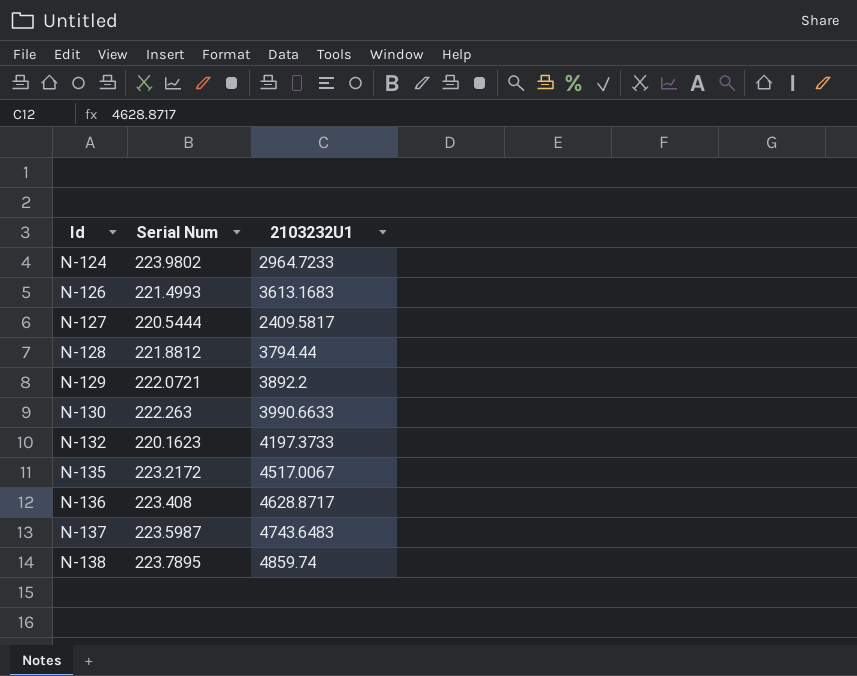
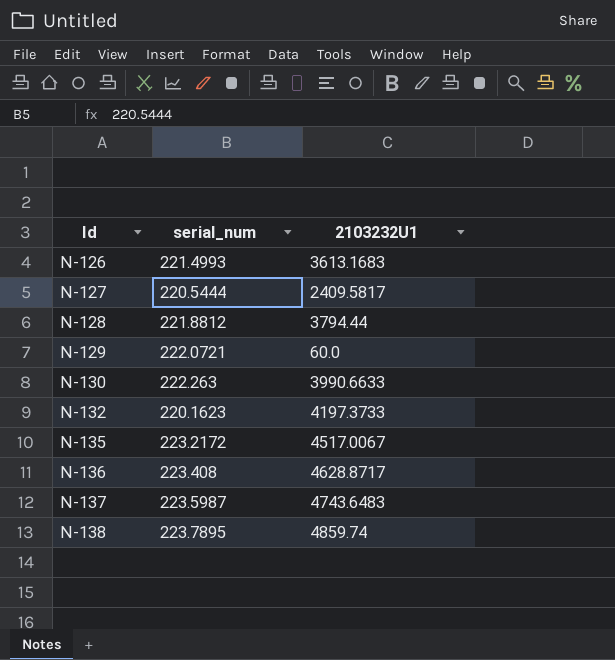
column name: Serial Num -> serial_num
row N-124: 223.9802 | 2964.7233 -> none
N-129 | 2103232U1: 3892.2 -> 60.0

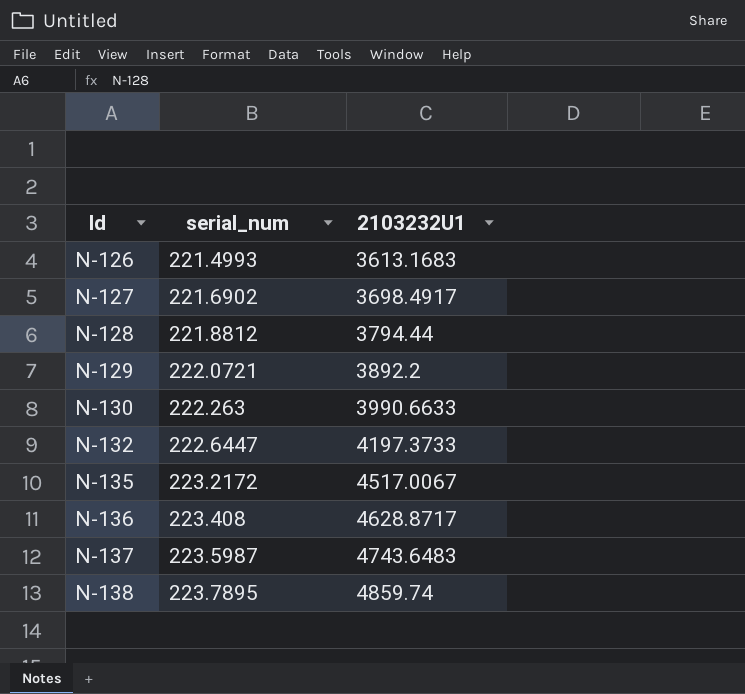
N-127 | serial_num: 220.5444 -> 221.6902
N-127 | 2103232U1: 2409.5817 -> 3698.4917
N-129 | 2103232U1: 60.0 -> 3892.2
N-132 | serial_num: 220.1623 -> 222.6447

